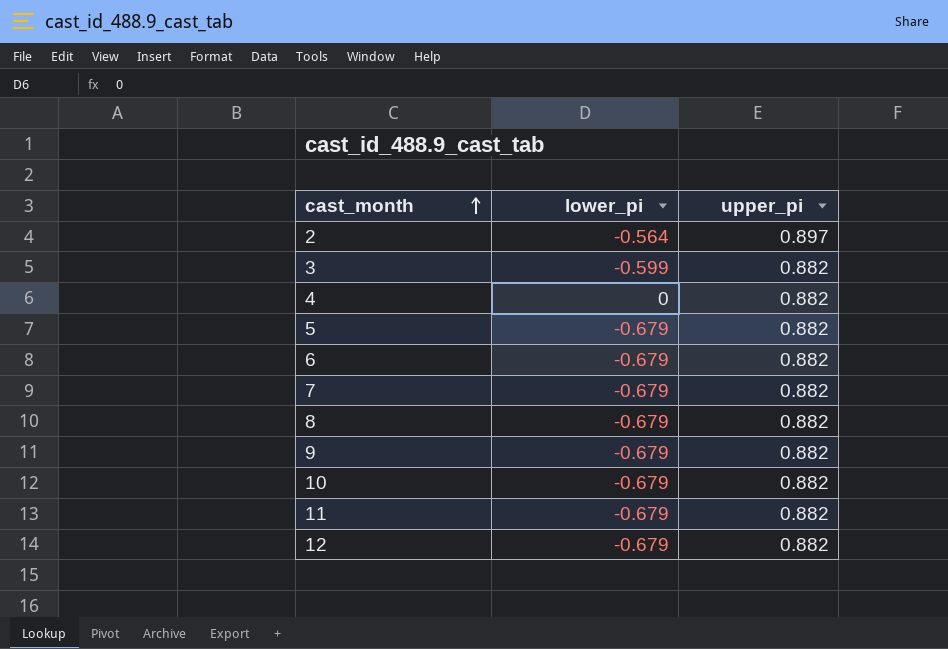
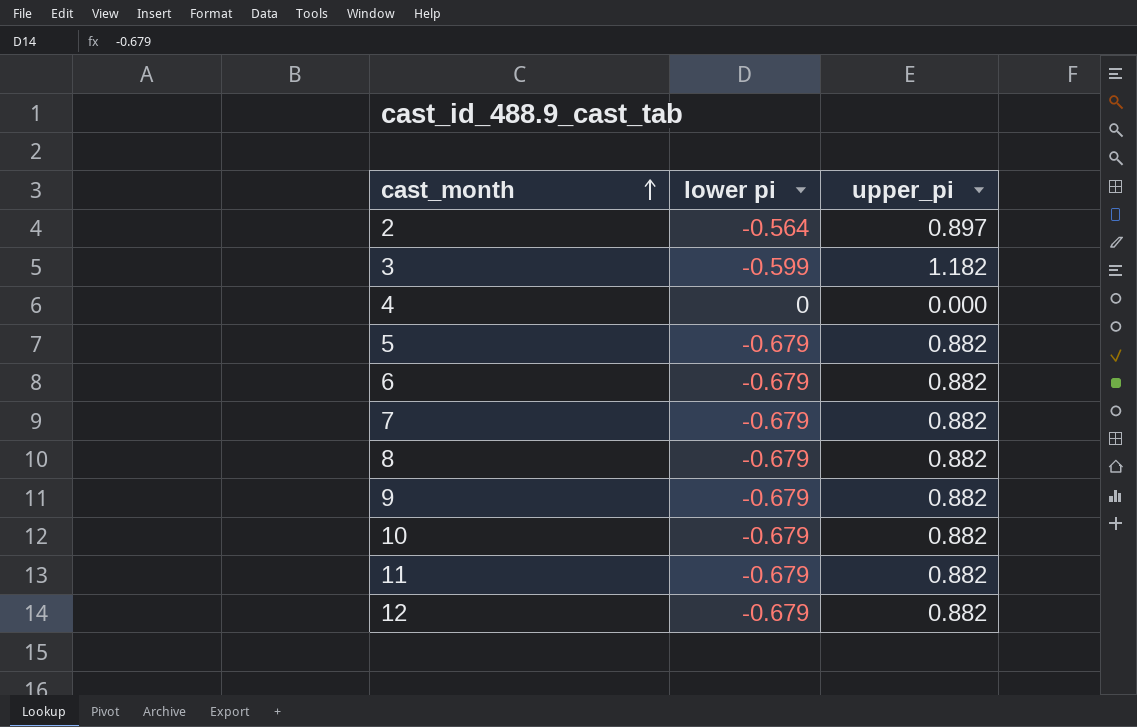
column name: lower_pi -> lower pi
3 | upper_pi: 0.882 -> 1.182
4 | upper_pi: 0.882 -> 0.000

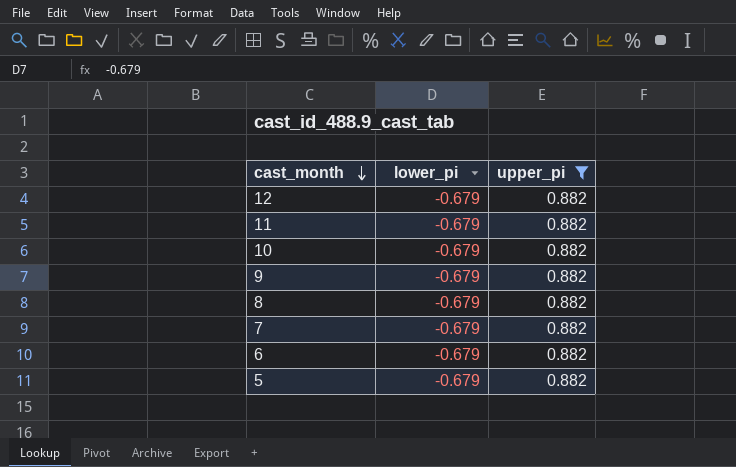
filter: none -> upper_pi = 0.882
row order: cast_month ascending -> cast_month descending
column name: lower pi -> lower_pi

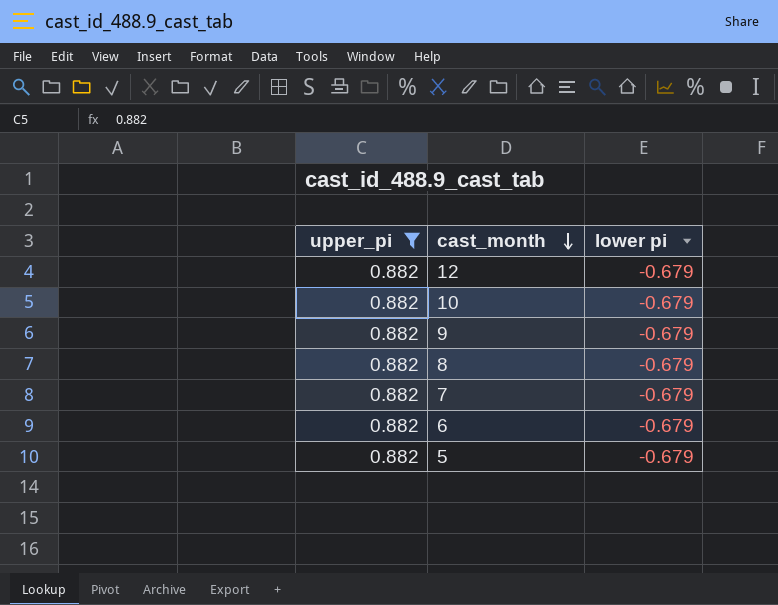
column upper_pi | position: 3 -> 1
column name: lower_pi -> lower pi
row 11: -0.679 | 0.882 -> none

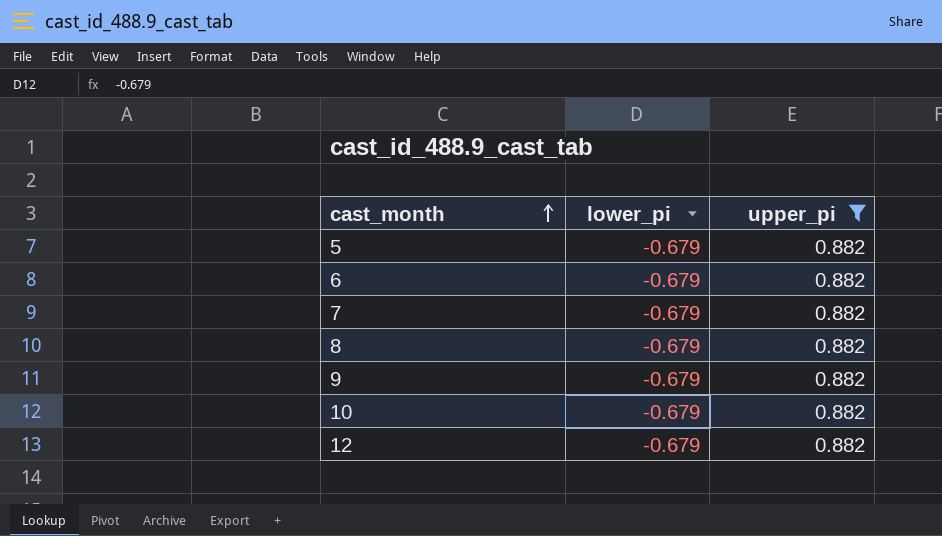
row order: cast_month descending -> cast_month ascending
column name: lower pi -> lower_pi
column upper_pi | position: 1 -> 3

